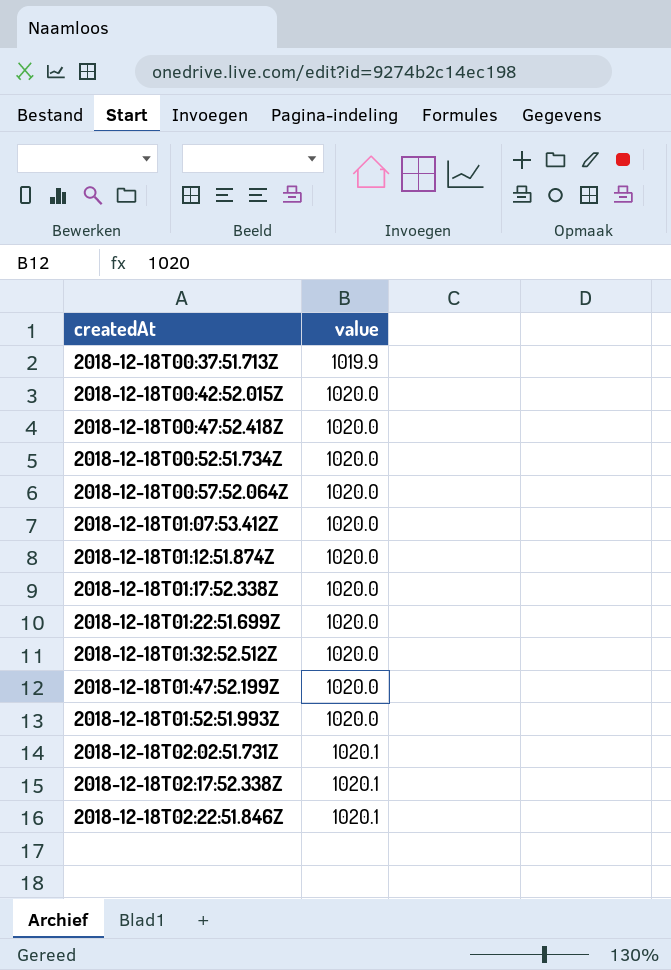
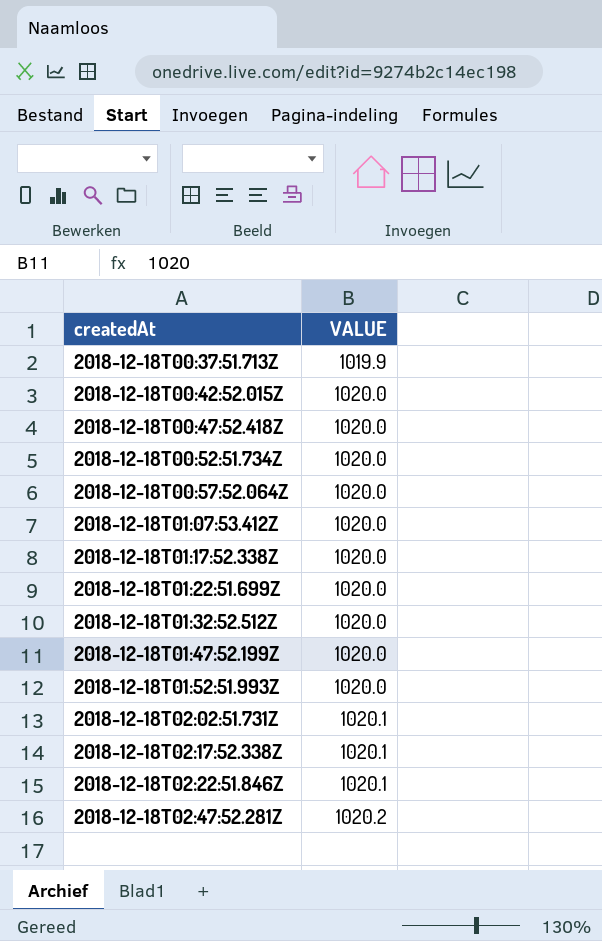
column name: value -> VALUE
row 2018-12-18T01:12:51.874Z: 1020.0 -> none
row 2018-12-18T02:47:52.281Z: none -> 1020.2

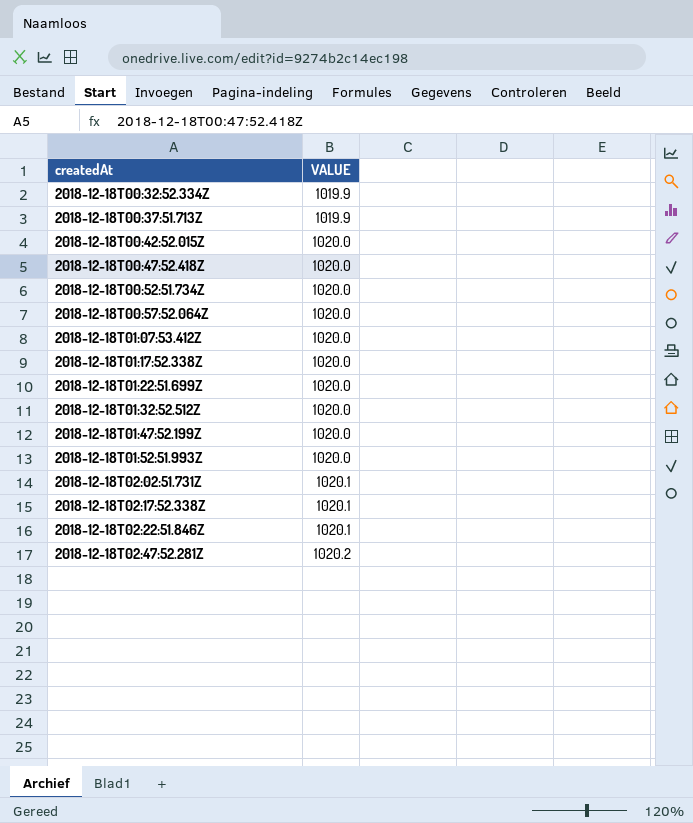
row 2018-12-18T00:32:52.334Z: none -> 1019.9

